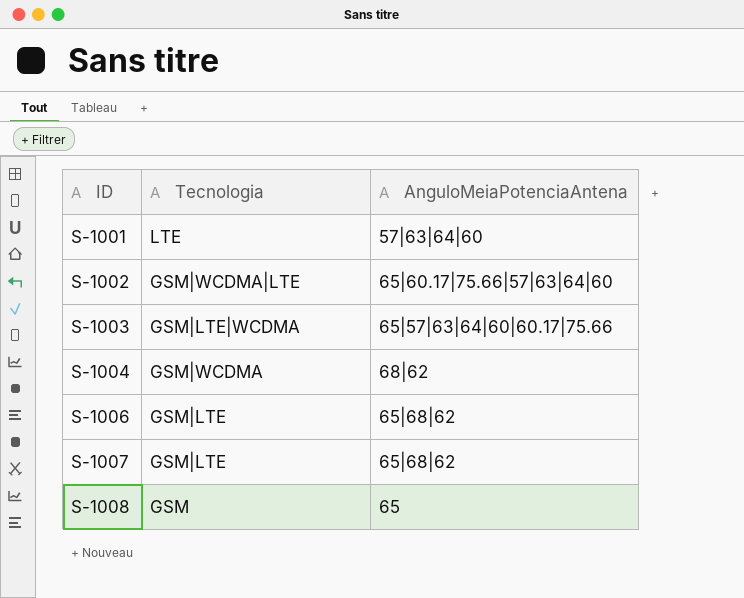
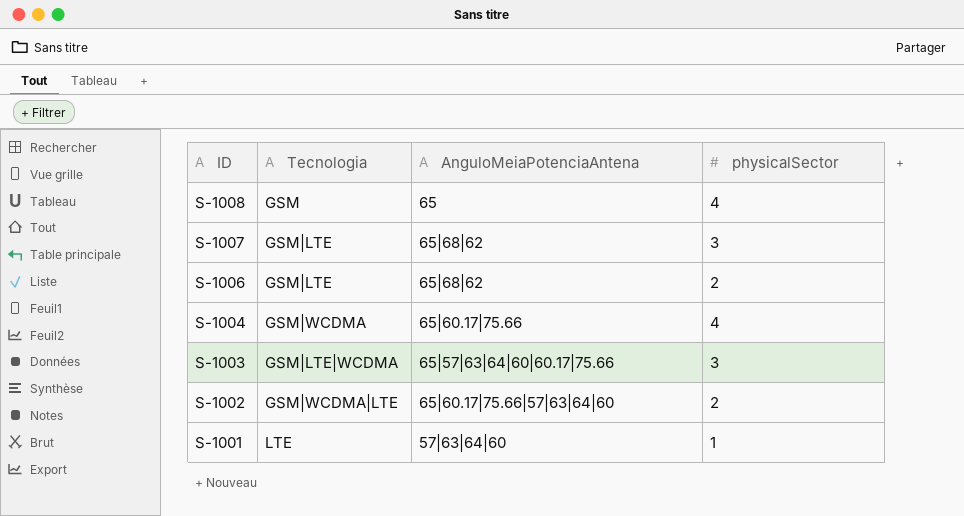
row order: ID ascending -> ID descending
column physicalSector | position: none -> 4
S-1004 | AnguloMeiaPotenciaAntena: 68|62 -> 65|60.17|75.66

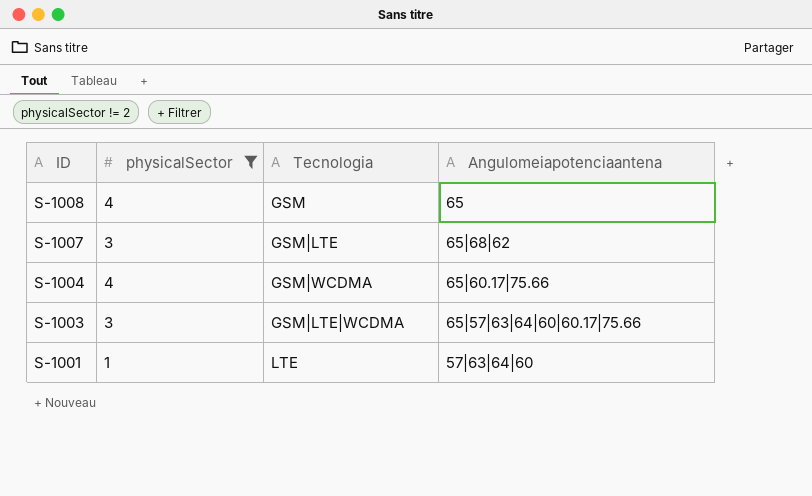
filter: none -> physicalSector != 2
column physicalSector | position: 4 -> 2
column name: AnguloMeiaPotenciaAntena -> Angulomeiapotenciaantena

